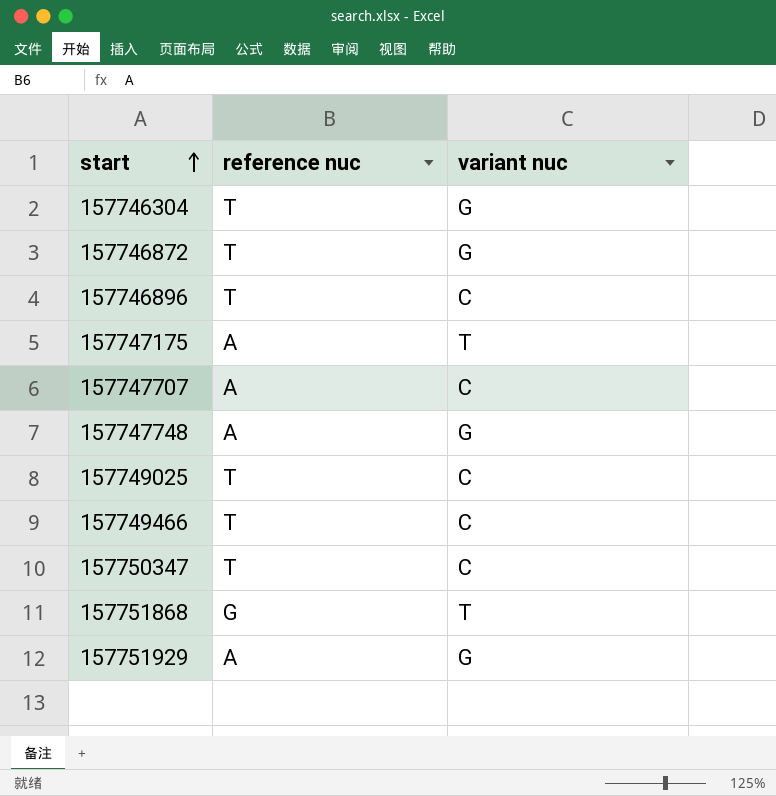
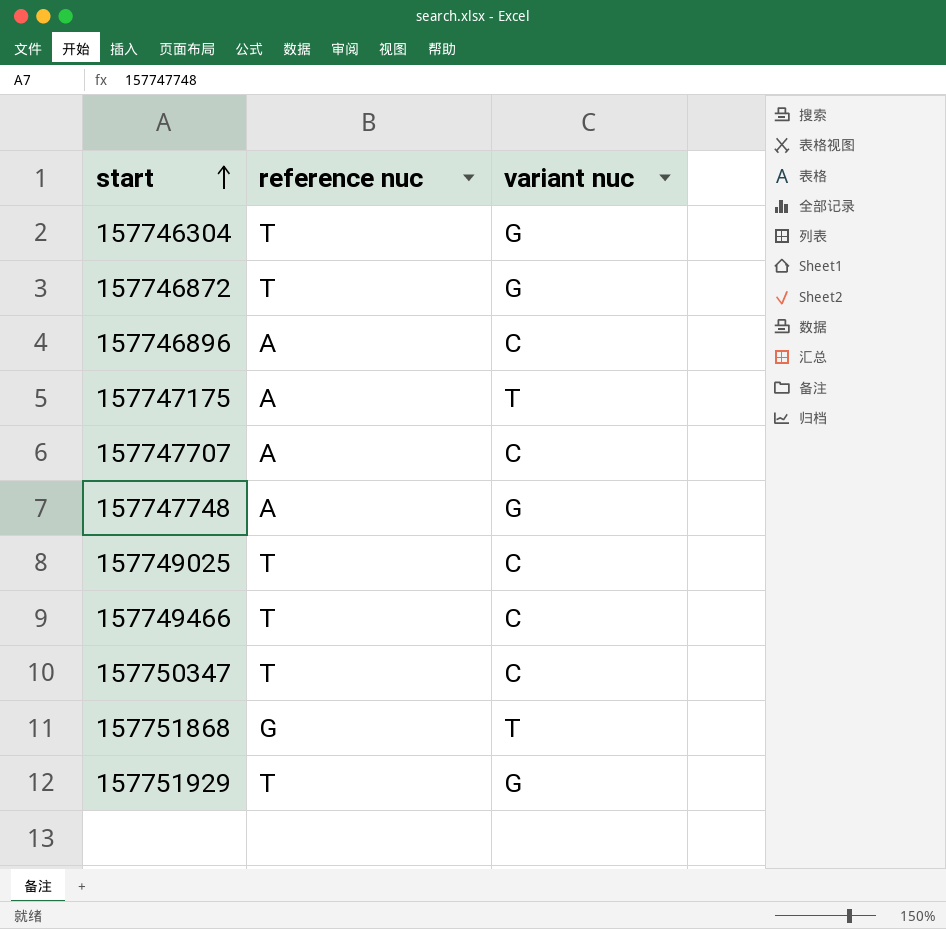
157746896 | reference nuc: T -> A
157751929 | reference nuc: A -> T

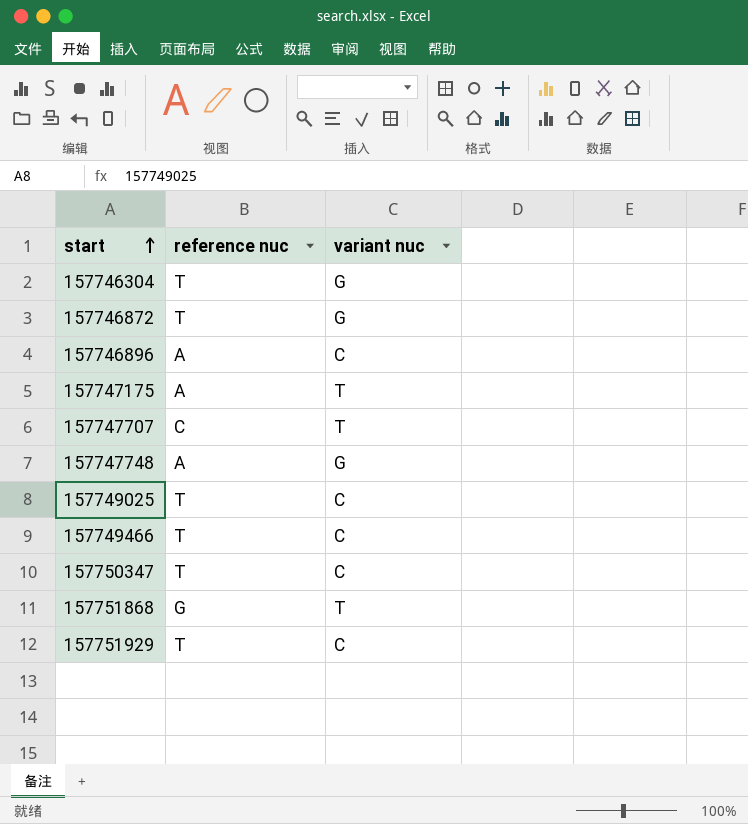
157747707 | reference nuc: A -> C
157747707 | variant nuc: C -> T
157751929 | variant nuc: G -> C

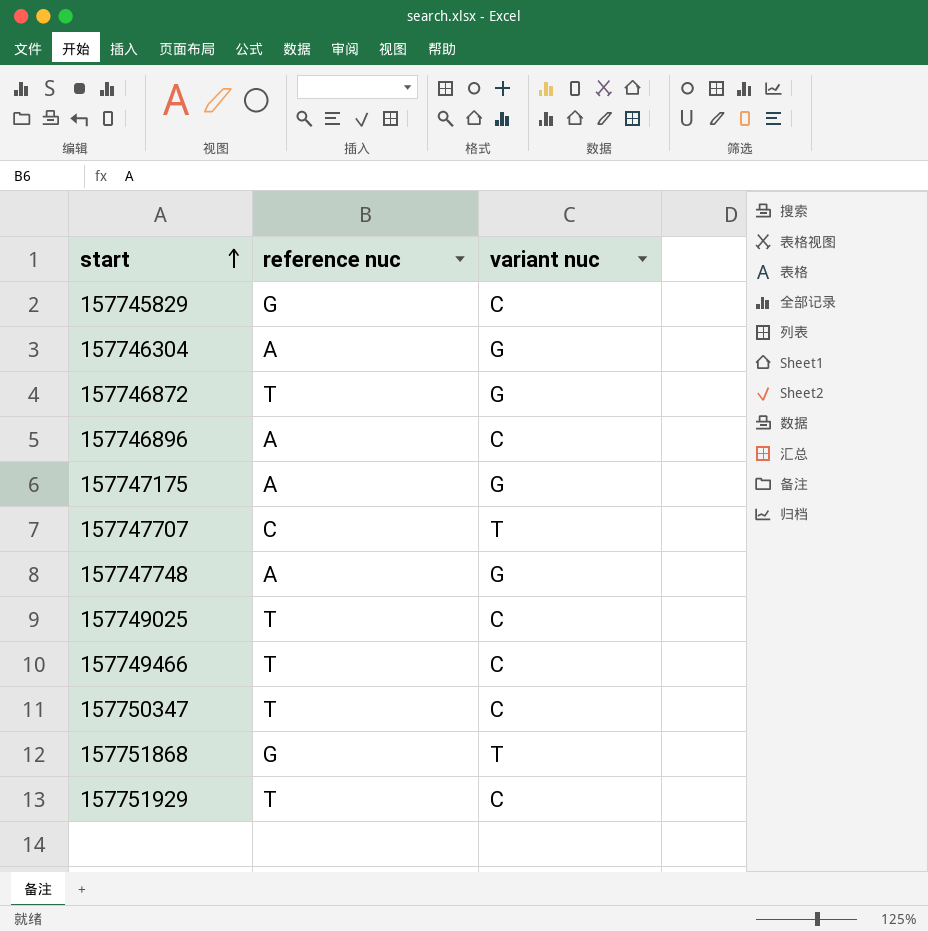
row 157745829: none -> G | C
157746304 | reference nuc: T -> A
157747175 | variant nuc: T -> G

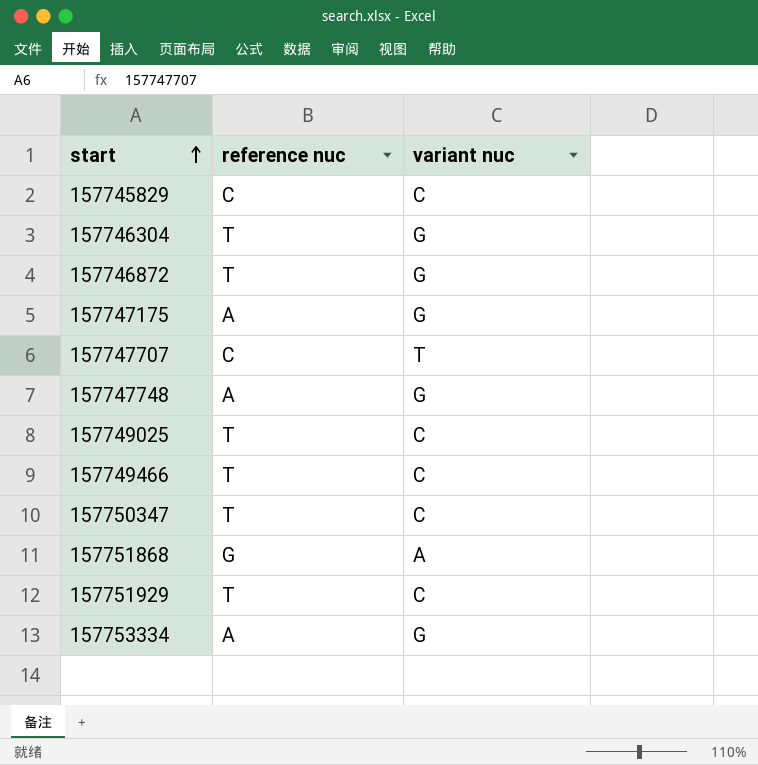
row 157746896: A | C -> none
157745829 | reference nuc: G -> C
157746304 | reference nuc: A -> T
157751868 | variant nuc: T -> A
row 157753334: none -> A | G

